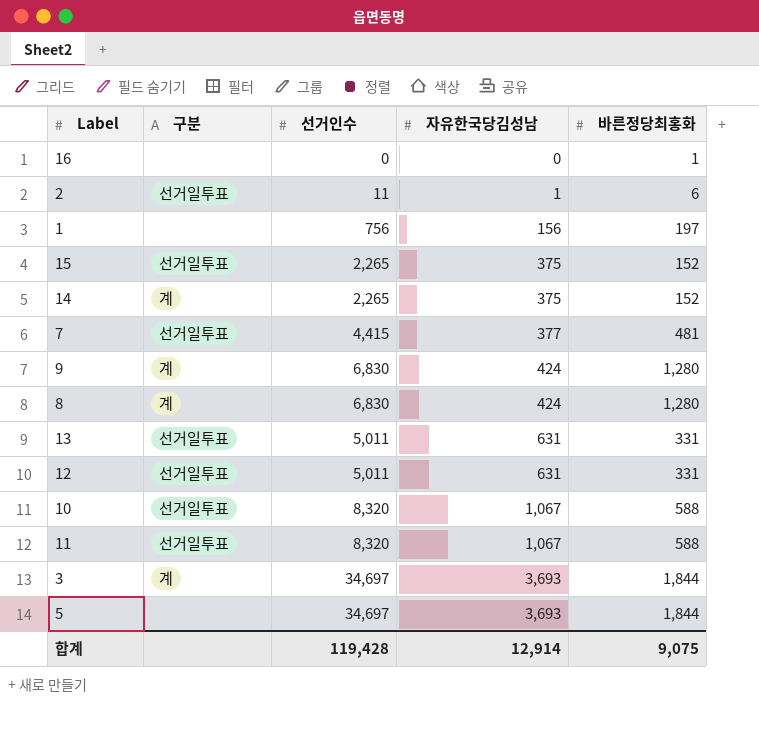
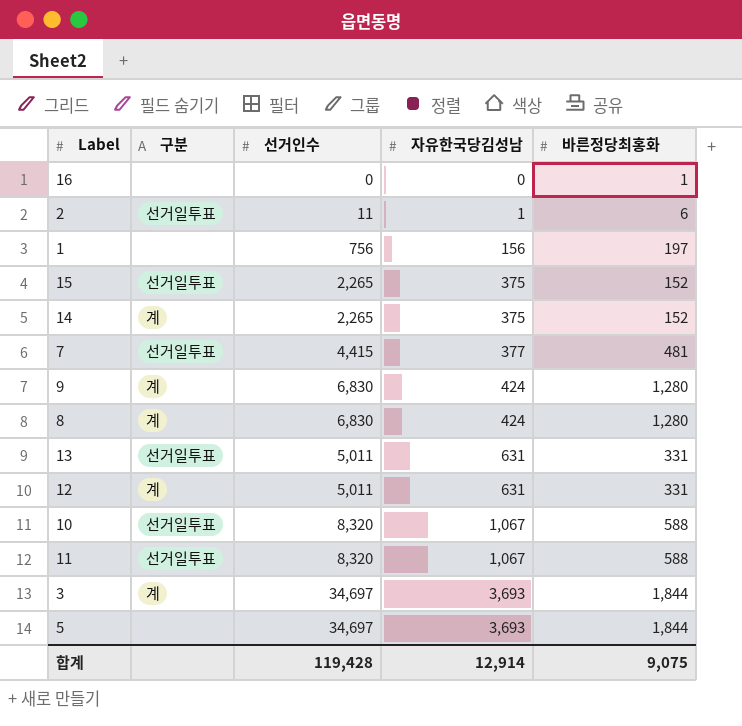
12 | 구분: 선거일투표 -> 계

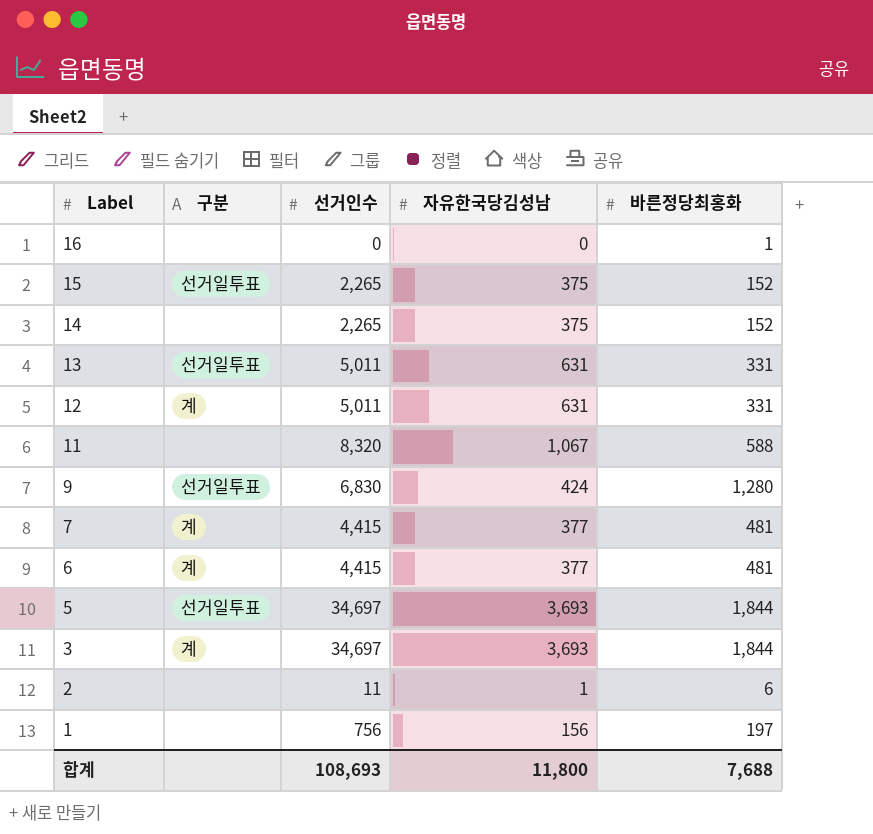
row order: 자유한국당김성남 ascending -> Label descending
row 8: 계 | 6,830 | 424 | 1,280 -> none
row 10: 선거일투표 | 8,320 | 1,067 | 588 -> none
14 | 구분: 계 -> none
11 | 구분: 선거일투표 -> none
9 | 구분: 계 -> 선거일투표
7 | 구분: 선거일투표 -> 계
row 6: none -> 계 | 4,415 | 377 | 481
5 | 구분: none -> 선거일투표
2 | 구분: 선거일투표 -> none
합계 | 선거인수: 119,428 -> 108,693
합계 | 자유한국당김성남: 12,914 -> 11,800
합계 | 바른정당최홍화: 9,075 -> 7,688

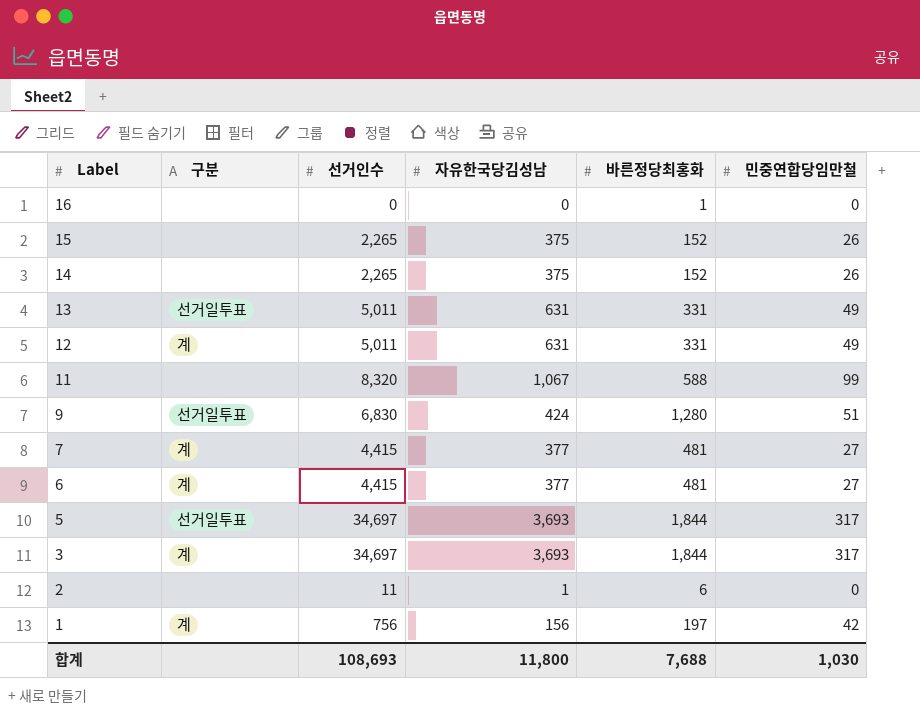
column 민중연합당임만철 | position: none -> 6
15 | 구분: 선거일투표 -> none
1 | 구분: none -> 계

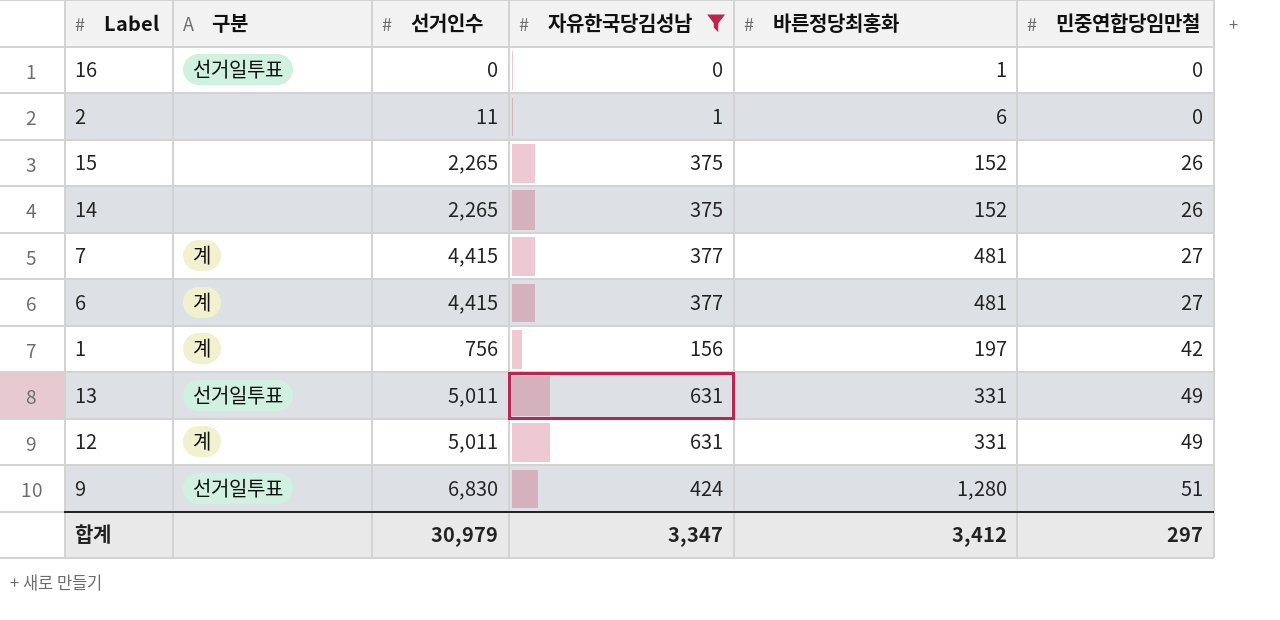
filter: none -> 자유한국당김성남 <= 631
row order: Label descending -> 민중연합당임만철 ascending
16 | 구분: none -> 선거일투표
합계 | 선거인수: 108,693 -> 30,979
합계 | 자유한국당김성남: 11,800 -> 3,347
합계 | 바른정당최홍화: 7,688 -> 3,412
합계 | 민중연합당임만철: 1,030 -> 297

